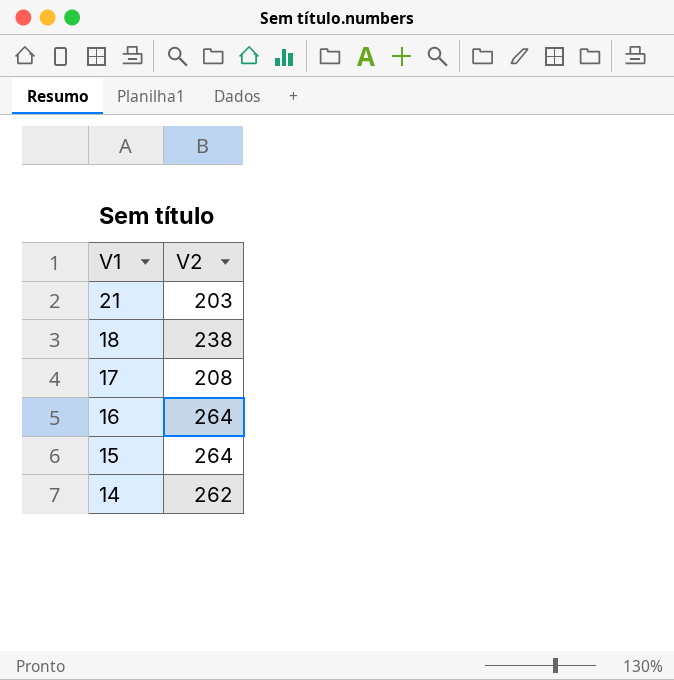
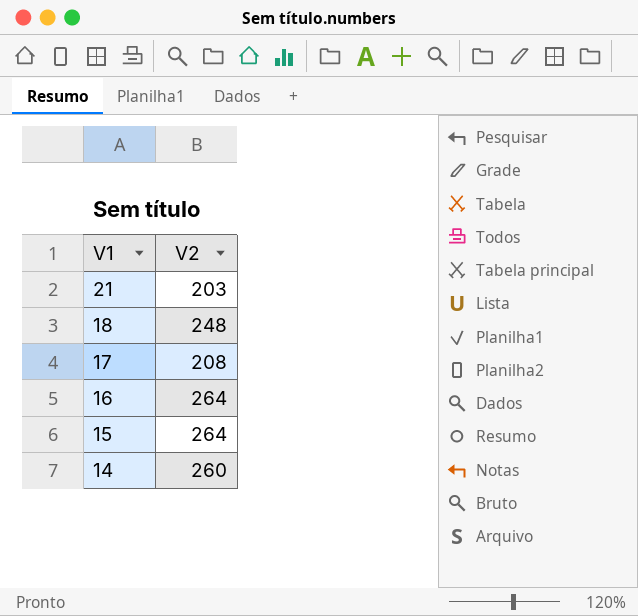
18 | V2: 238 -> 248
14 | V2: 262 -> 260

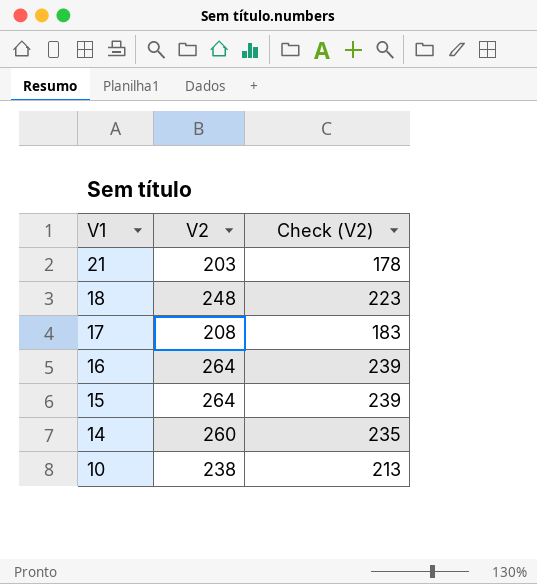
column Check (V2) | formula: none -> [V2] - 25
row 10: none -> 238 | 213

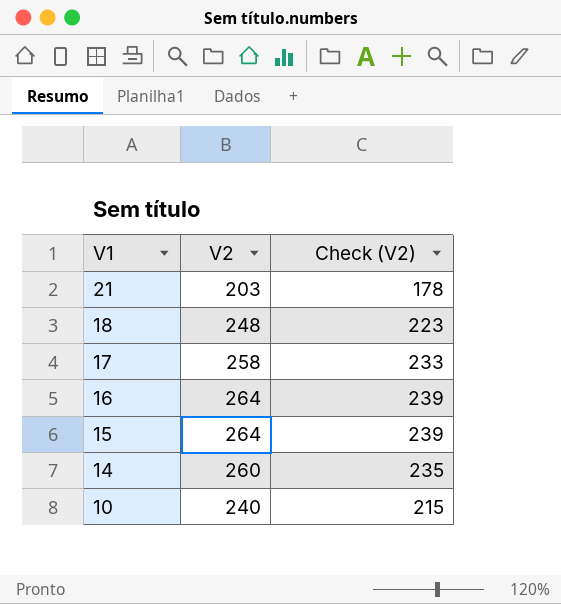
17 | V2: 208 -> 258
17 | Check (V2): 183 -> 233
10 | V2: 238 -> 240
10 | Check (V2): 213 -> 215

